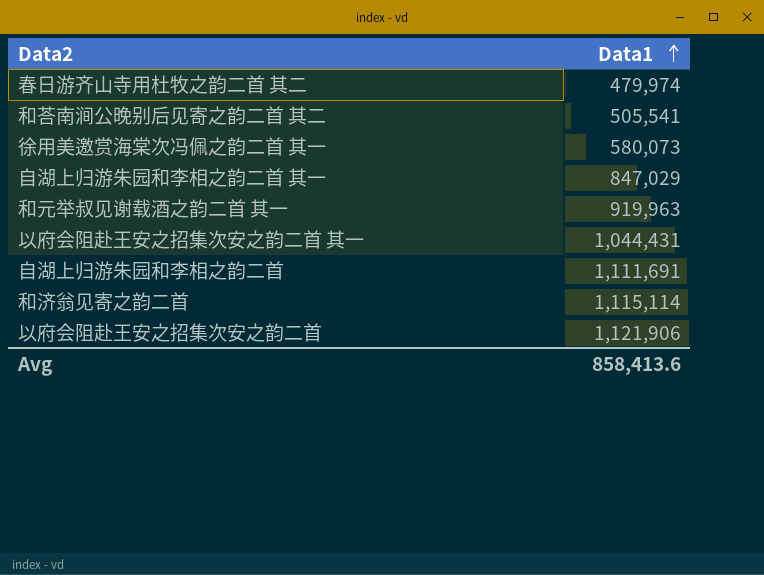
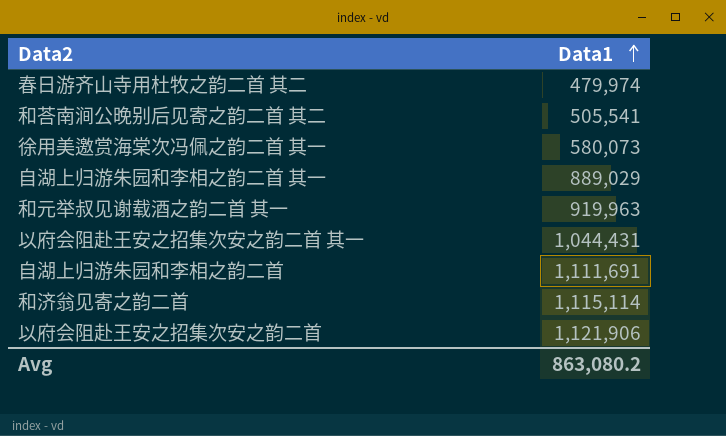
自湖上归游朱园和李相之韵二首 其一 | Data1: 847,029 -> 889,029
Avg | Data1: 858,413.6 -> 863,080.2

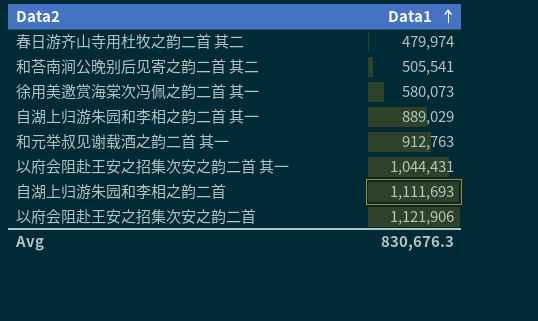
row 和济翁见寄之韵二首: 1,115,114 -> none
和元举叔见谢载酒之韵二首 其一 | Data1: 919,963 -> 912,763
自湖上归游朱园和李相之韵二首 | Data1: 1,111,691 -> 1,111,693
Avg | Data1: 863,080.2 -> 830,676.3

